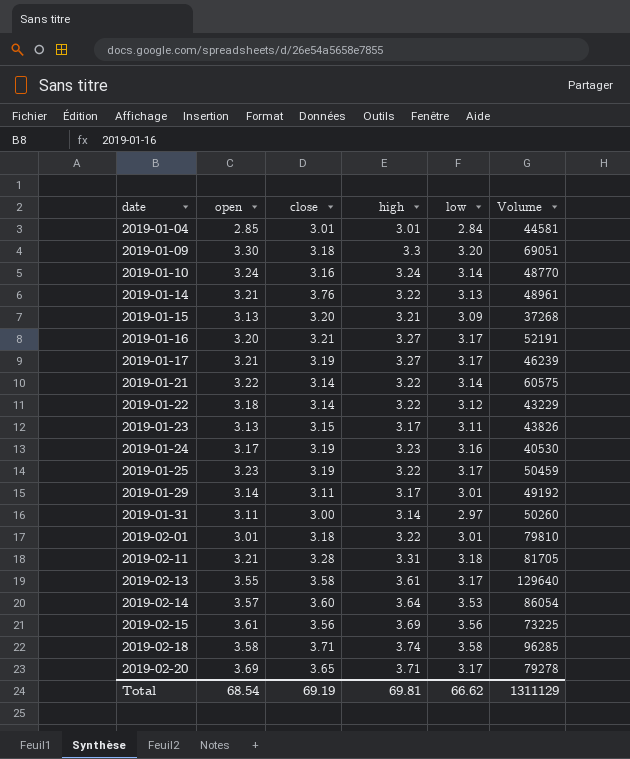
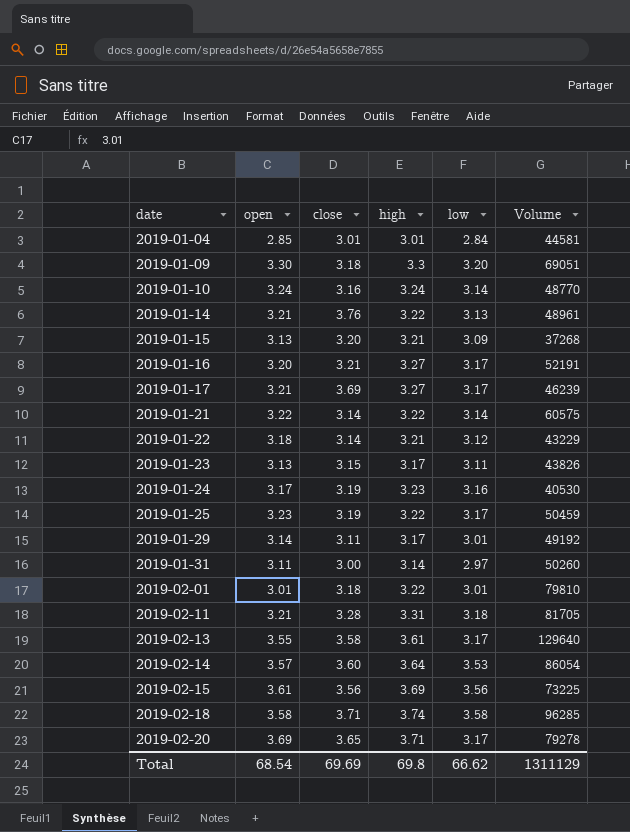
2019-01-17 | close: 3.19 -> 3.69
2019-01-22 | high: 3.22 -> 3.21
Total | close: 69.19 -> 69.69
Total | high: 69.81 -> 69.8

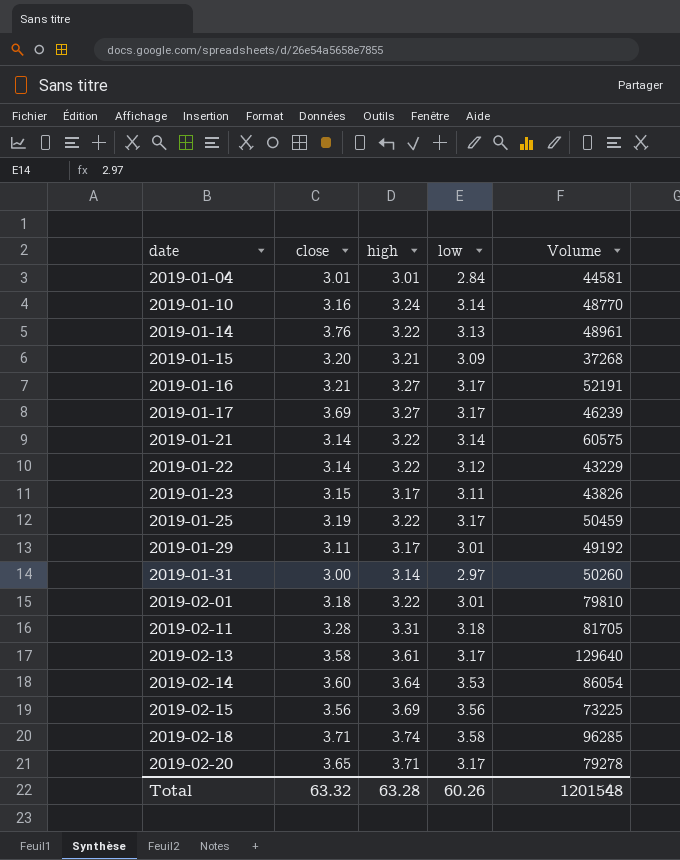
column open | position: 2 -> none
row 2019-01-09: 3.30 | 3.18 | 3.3 | 3.20 | 69051 -> none
row 2019-01-24: 3.17 | 3.19 | 3.23 | 3.16 | 40530 -> none
2019-01-22 | high: 3.21 -> 3.22
Total | close: 69.69 -> 63.32
Total | high: 69.8 -> 63.28
Total | low: 66.62 -> 60.26
Total | Volume: 1311129 -> 1201548

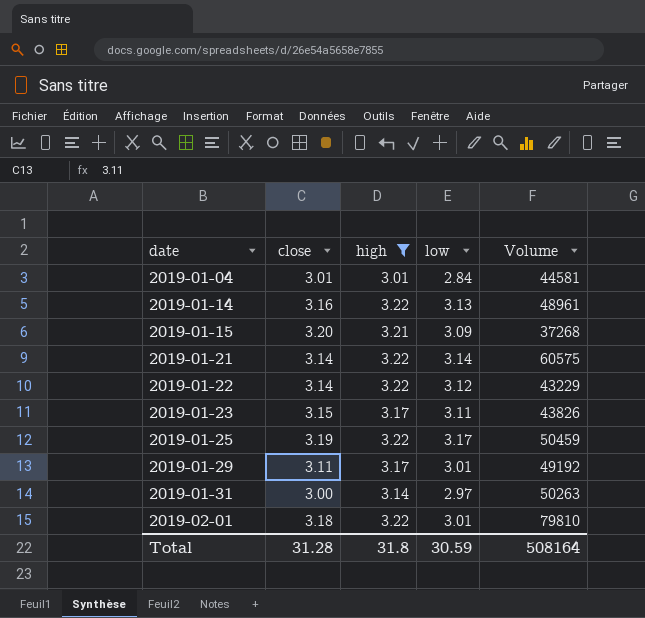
filter: none -> high <= 3.22
2019-01-14 | close: 3.76 -> 3.16
2019-01-31 | Volume: 50260 -> 50263
Total | close: 63.32 -> 31.28
Total | high: 63.28 -> 31.8
Total | low: 60.26 -> 30.59
Total | Volume: 1201548 -> 508164

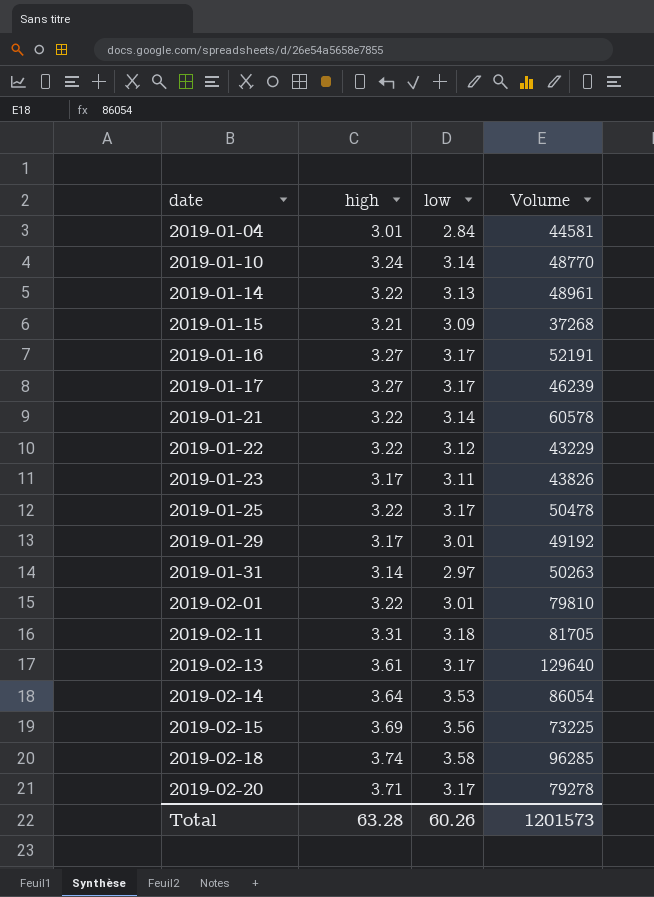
filter: high <= 3.22 -> none
column close | position: 2 -> none
2019-01-21 | Volume: 60575 -> 60578
2019-01-25 | Volume: 50459 -> 50478
Total | high: 31.8 -> 63.28
Total | low: 30.59 -> 60.26
Total | Volume: 508164 -> 1201573

